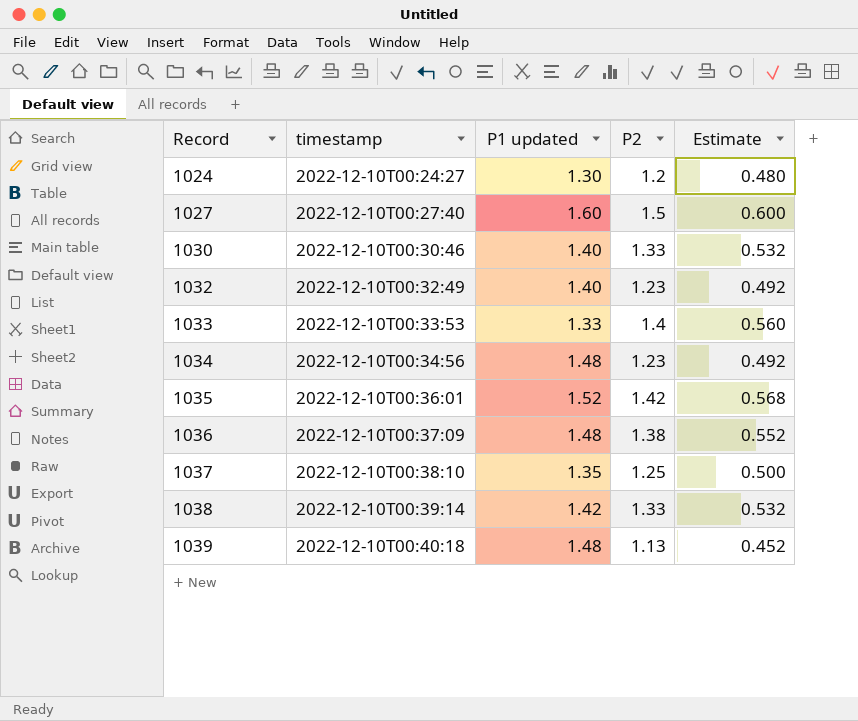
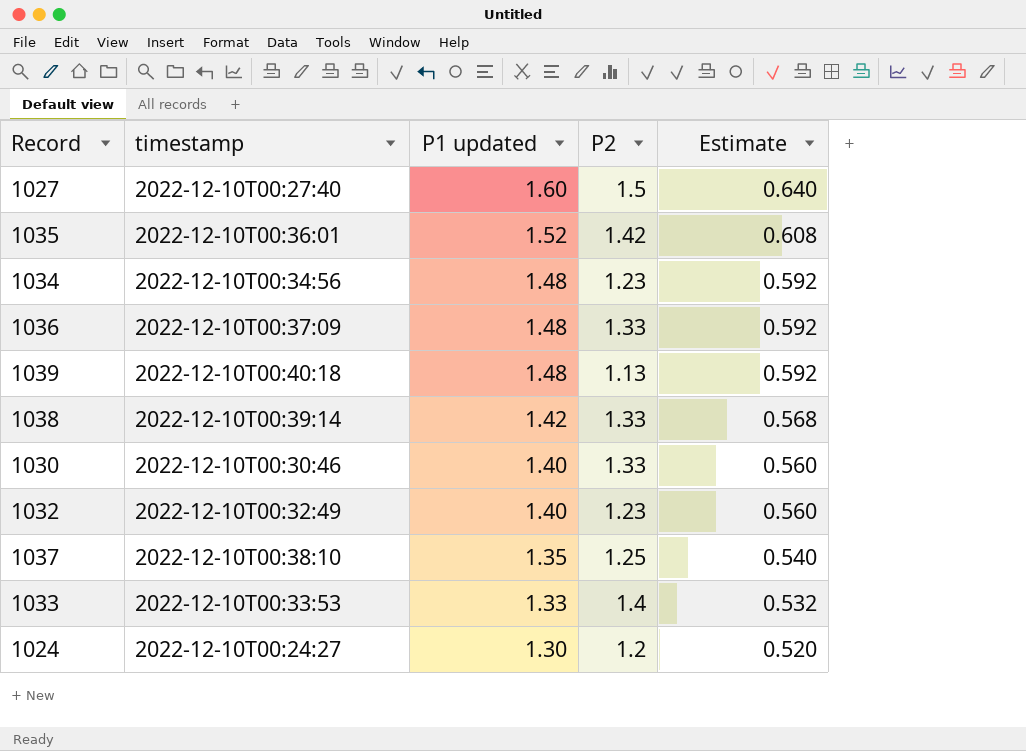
row order: Record ascending -> P1 updated descending
column Estimate | formula: [P2] * 0.4 -> [P1 updated] * 0.4
1036 | P2: 1.38 -> 1.33

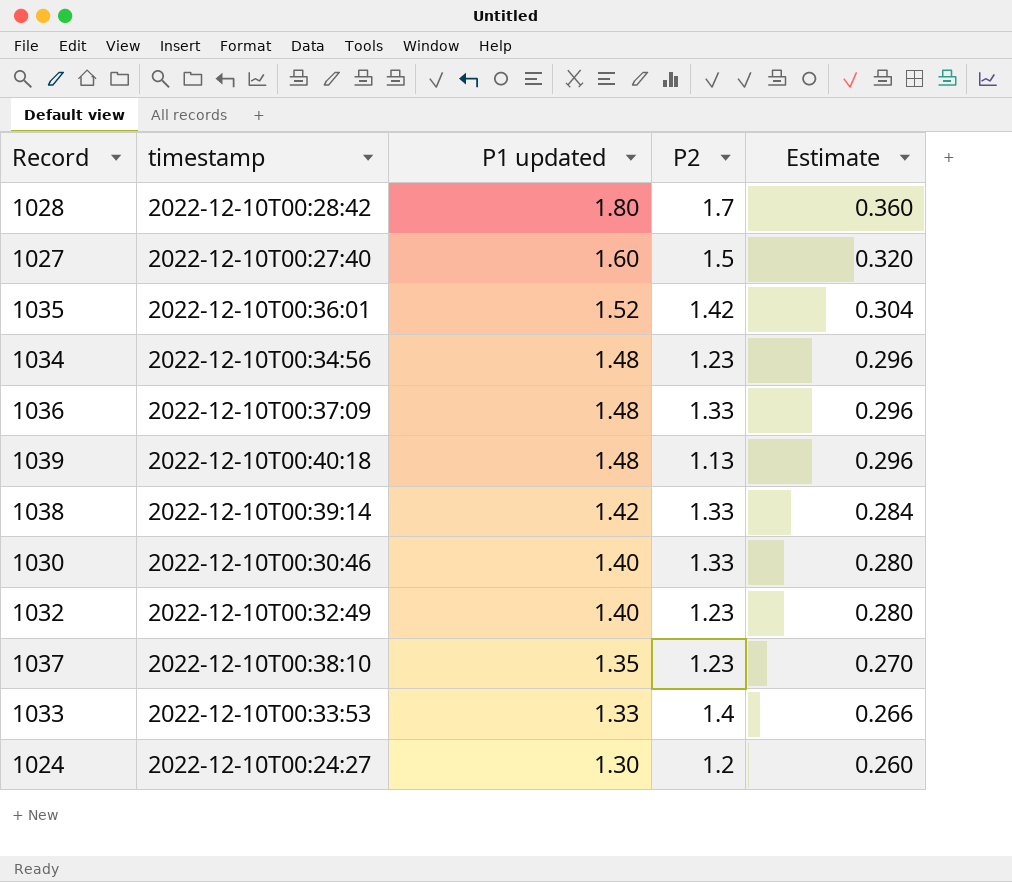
column Estimate | formula: [P1 updated] * 0.4 -> [P1 updated] * 0.2
row 1028: none -> 2022-12-10T00:28:42 | 1.80 | 1.7 | 0.360
1037 | P2: 1.25 -> 1.23

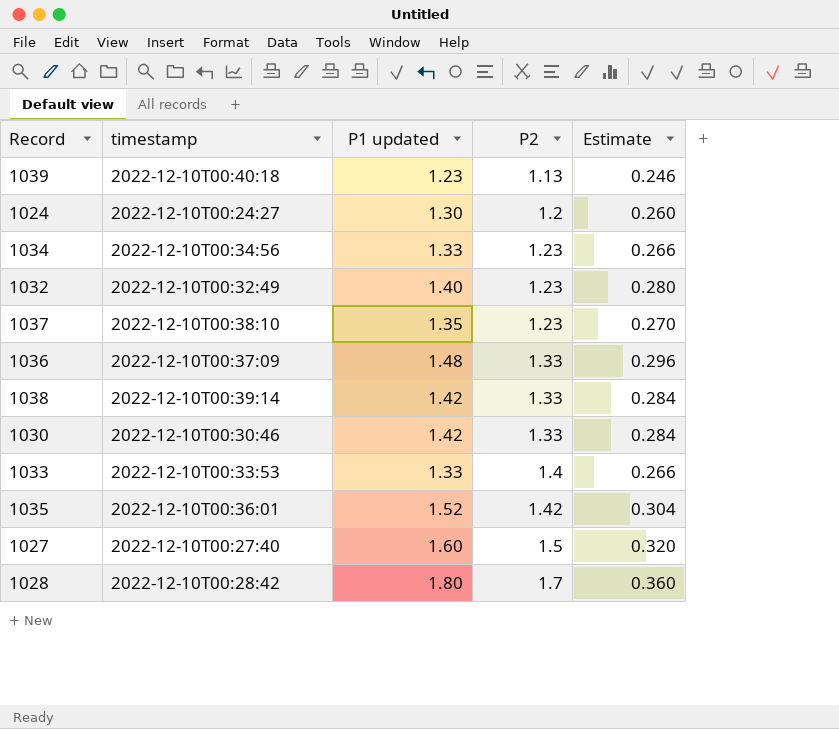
row order: P1 updated descending -> P2 ascending
1039 | P1 updated: 1.48 -> 1.23
1039 | Estimate: 0.296 -> 0.246
1034 | P1 updated: 1.48 -> 1.33
1034 | Estimate: 0.296 -> 0.266
1030 | P1 updated: 1.40 -> 1.42
1030 | Estimate: 0.280 -> 0.284

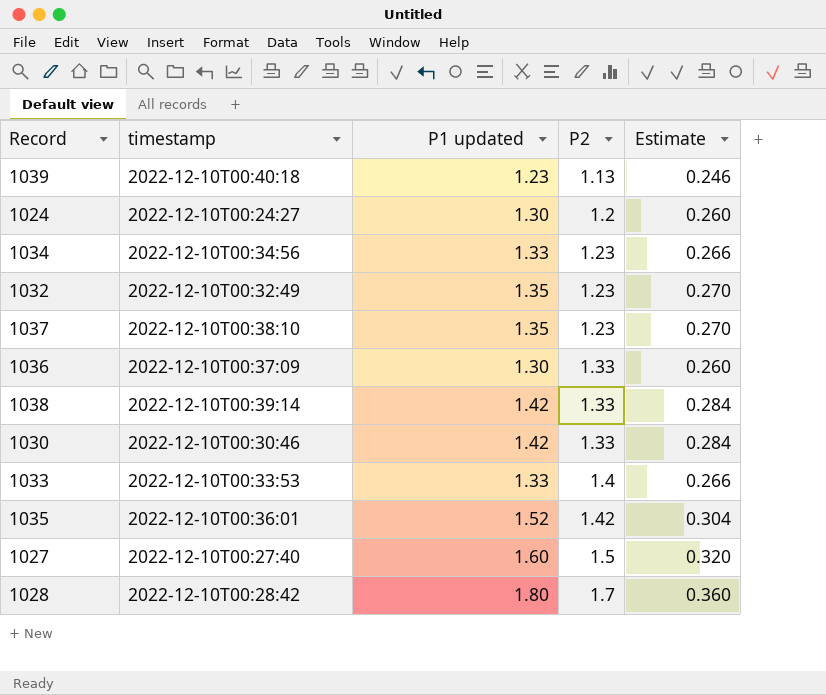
1032 | P1 updated: 1.40 -> 1.35
1032 | Estimate: 0.280 -> 0.270
1036 | P1 updated: 1.48 -> 1.30
1036 | Estimate: 0.296 -> 0.260

